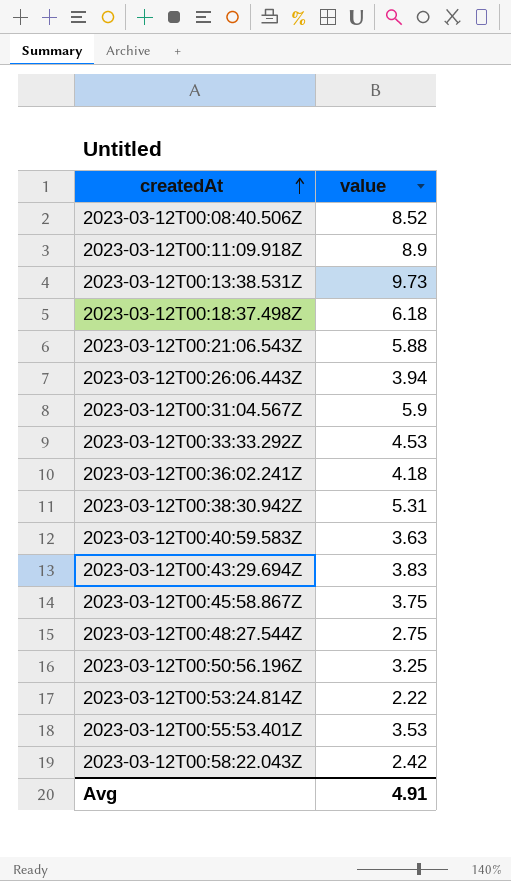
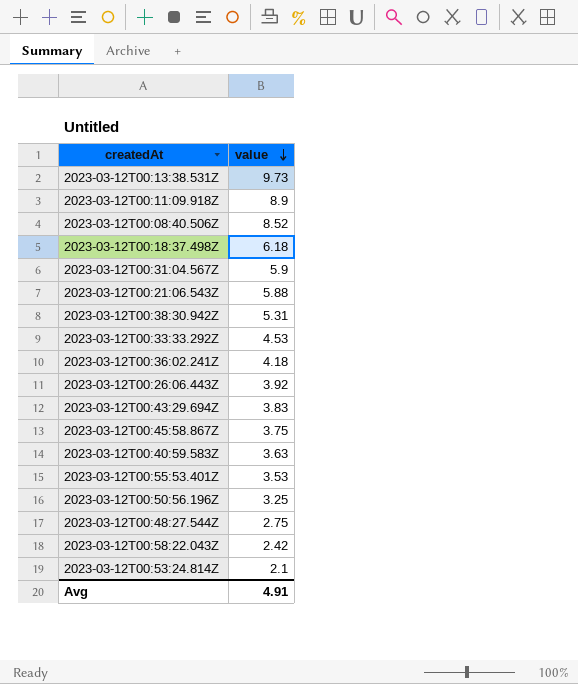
row order: createdAt ascending -> value descending
2023-03-12T00:26:06.443Z | value: 3.94 -> 3.92
2023-03-12T00:53:24.814Z | value: 2.22 -> 2.1

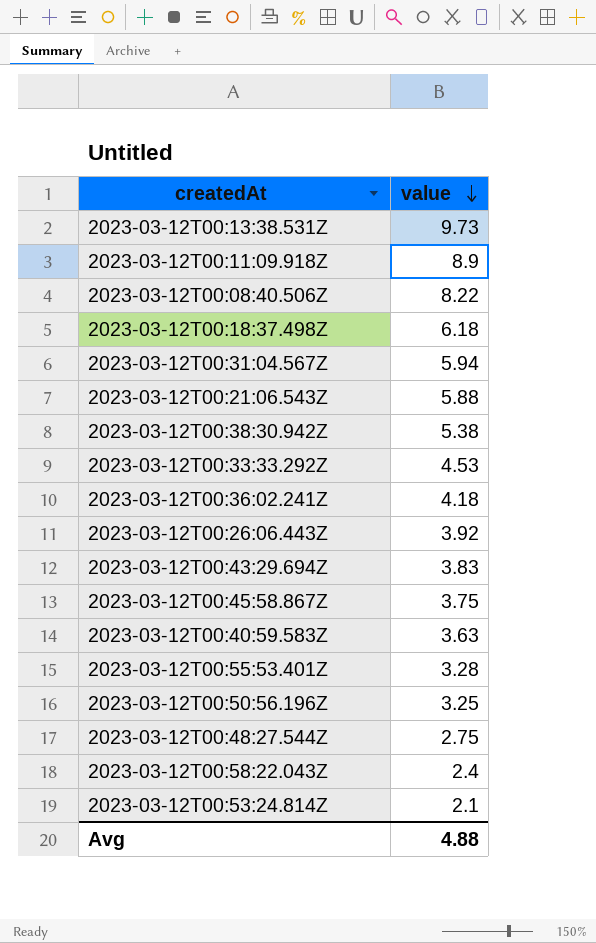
2023-03-12T00:08:40.506Z | value: 8.52 -> 8.22
2023-03-12T00:31:04.567Z | value: 5.9 -> 5.94
2023-03-12T00:38:30.942Z | value: 5.31 -> 5.38
2023-03-12T00:55:53.401Z | value: 3.53 -> 3.28
2023-03-12T00:58:22.043Z | value: 2.42 -> 2.4
Avg | value: 4.91 -> 4.88

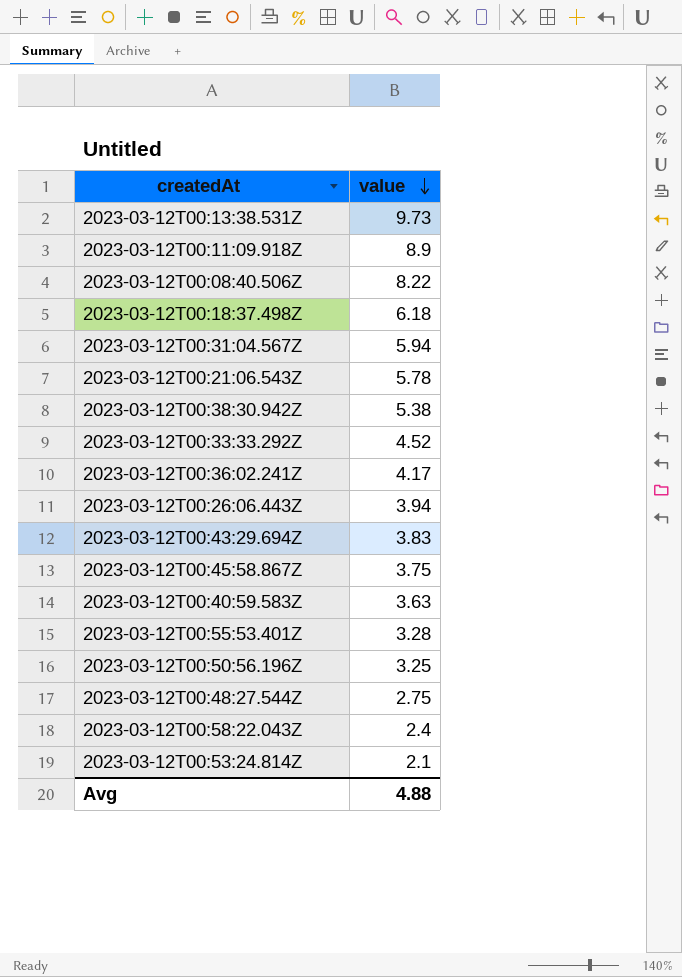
2023-03-12T00:21:06.543Z | value: 5.88 -> 5.78
2023-03-12T00:33:33.292Z | value: 4.53 -> 4.52
2023-03-12T00:36:02.241Z | value: 4.18 -> 4.17
2023-03-12T00:26:06.443Z | value: 3.92 -> 3.94

